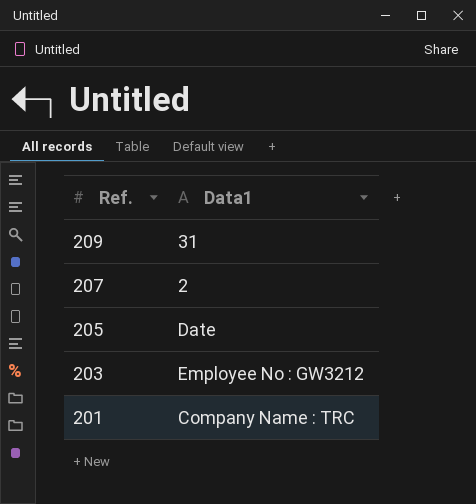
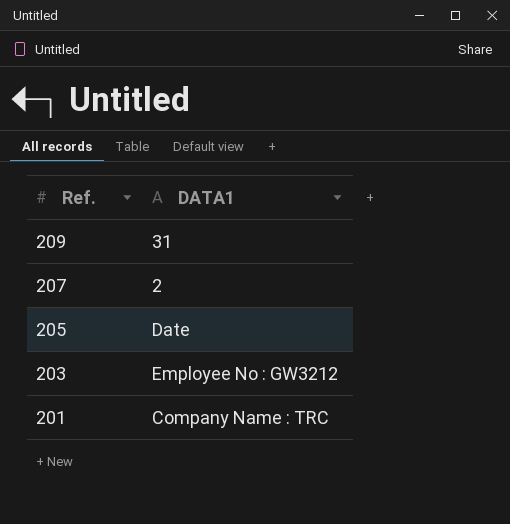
column name: Data1 -> DATA1

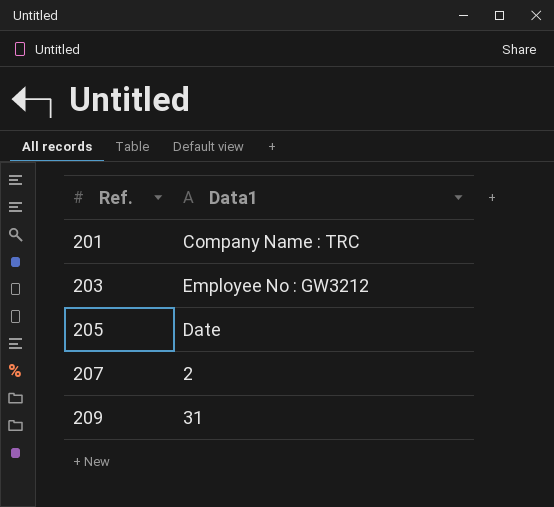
row order: Ref. descending -> Ref. ascending
column name: DATA1 -> Data1

